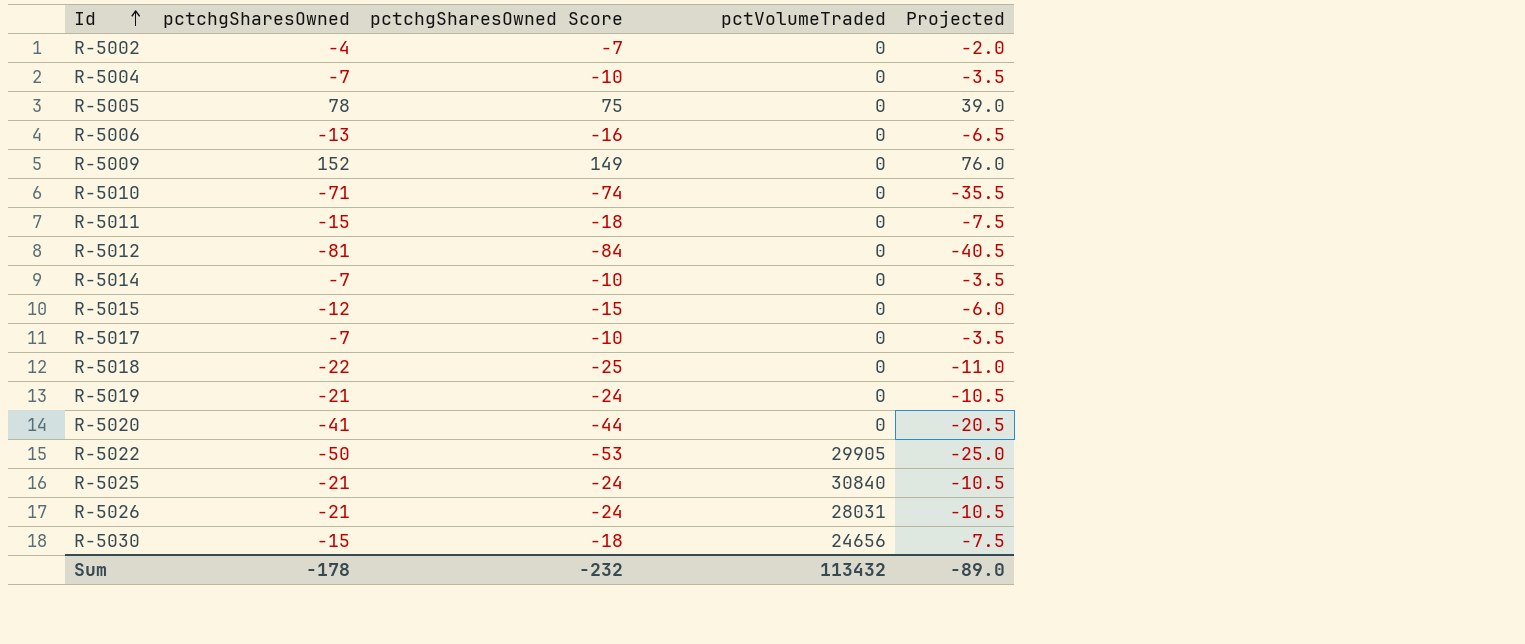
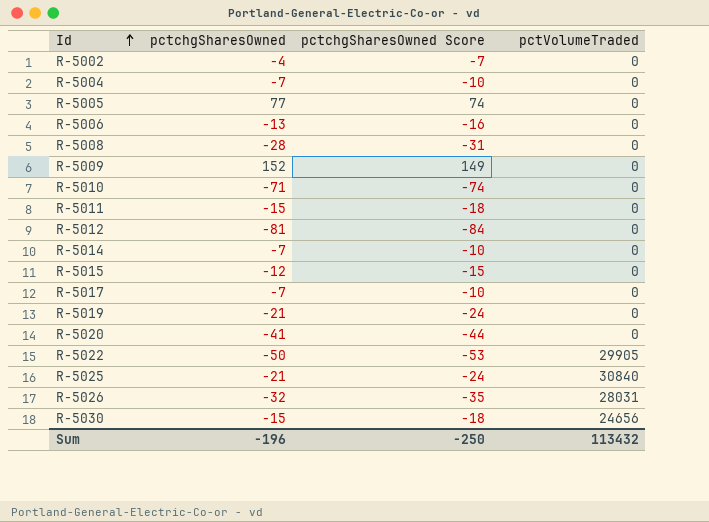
column Projected | formula: [pctchgSharesOwned] * 0.5 -> none
row R-5018: -22 | -25 | 0 | -11.0 -> none
R-5005 | pctchgSharesOwned: 78 -> 77
R-5005 | pctchgSharesOwned Score: 75 -> 74
row R-5008: none -> -28 | -31 | 0
R-5026 | pctchgSharesOwned: -21 -> -32
R-5026 | pctchgSharesOwned Score: -24 -> -35
Sum | pctchgSharesOwned: -178 -> -196
Sum | pctchgSharesOwned Score: -232 -> -250

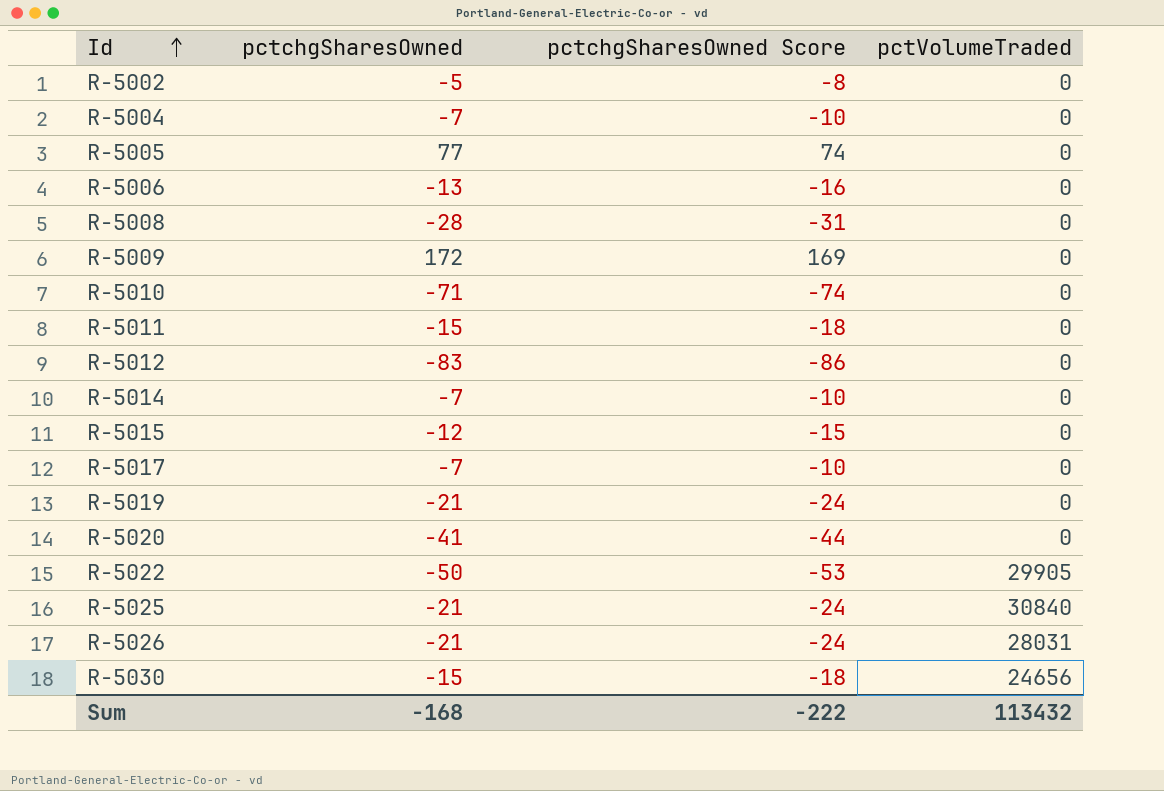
R-5002 | pctchgSharesOwned: -4 -> -5
R-5002 | pctchgSharesOwned Score: -7 -> -8
R-5009 | pctchgSharesOwned: 152 -> 172
R-5009 | pctchgSharesOwned Score: 149 -> 169
R-5012 | pctchgSharesOwned: -81 -> -83
R-5012 | pctchgSharesOwned Score: -84 -> -86
R-5026 | pctchgSharesOwned: -32 -> -21
R-5026 | pctchgSharesOwned Score: -35 -> -24
Sum | pctchgSharesOwned: -196 -> -168
Sum | pctchgSharesOwned Score: -250 -> -222

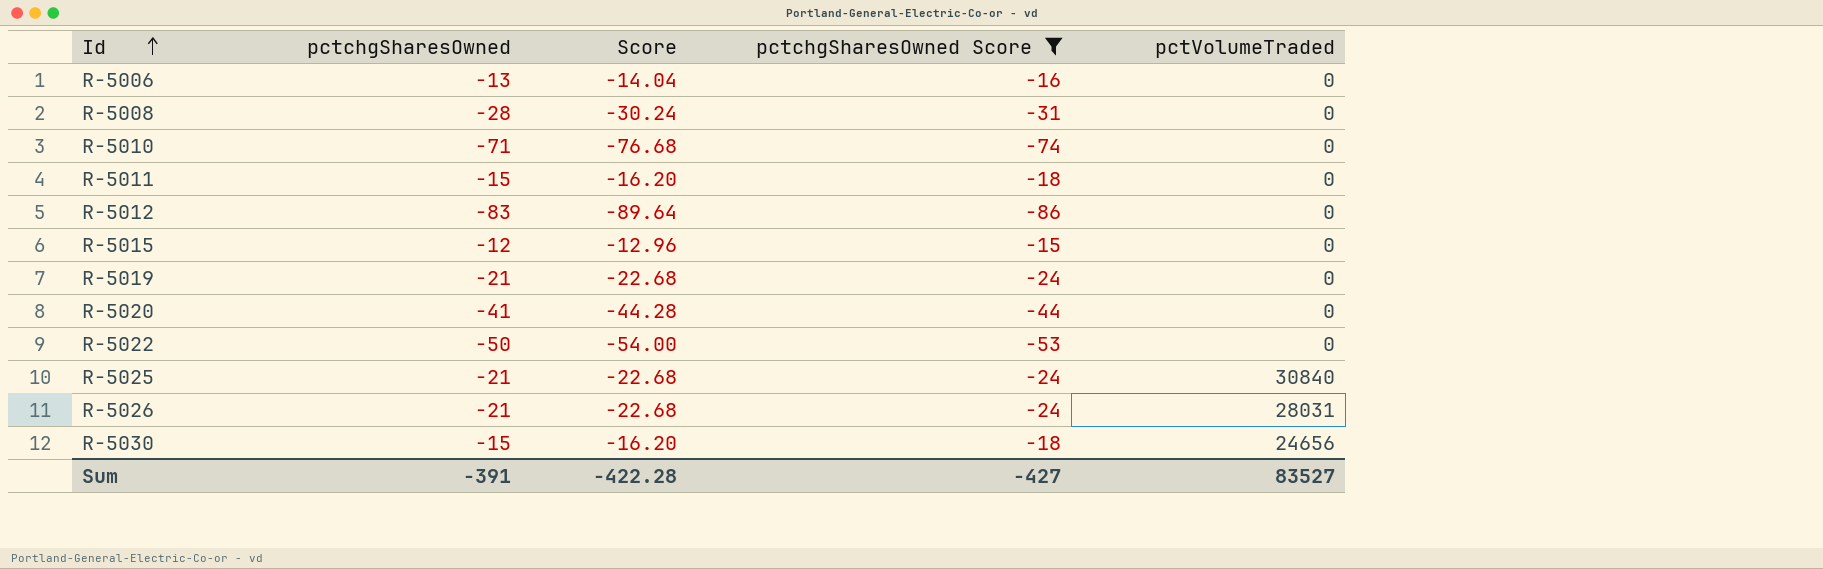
filter: none -> pctchgSharesOwned Score <= -15
column Score | formula: none -> [pctchgSharesOwned] * 1.08
R-5022 | pctVolumeTraded: 29905 -> 0
Sum | pctchgSharesOwned: -168 -> -391
Sum | pctchgSharesOwned Score: -222 -> -427
Sum | pctVolumeTraded: 113432 -> 83527

